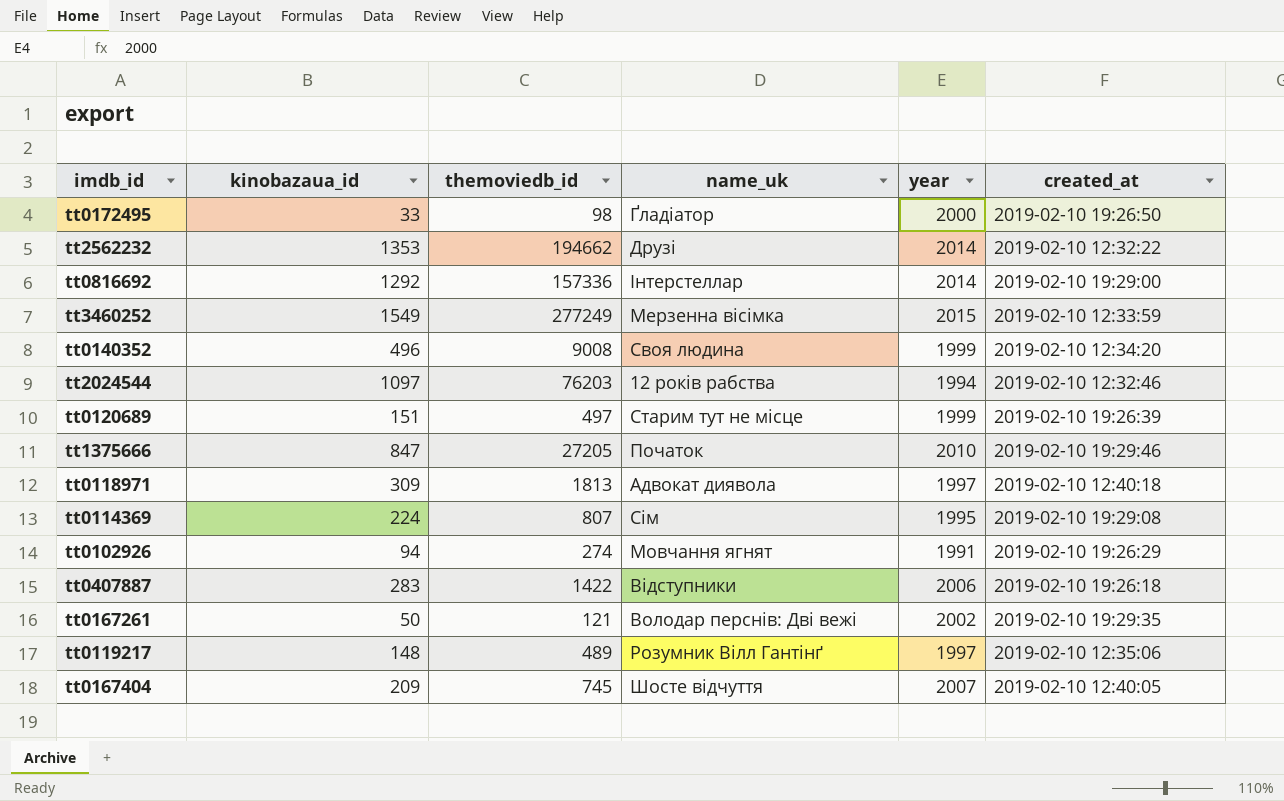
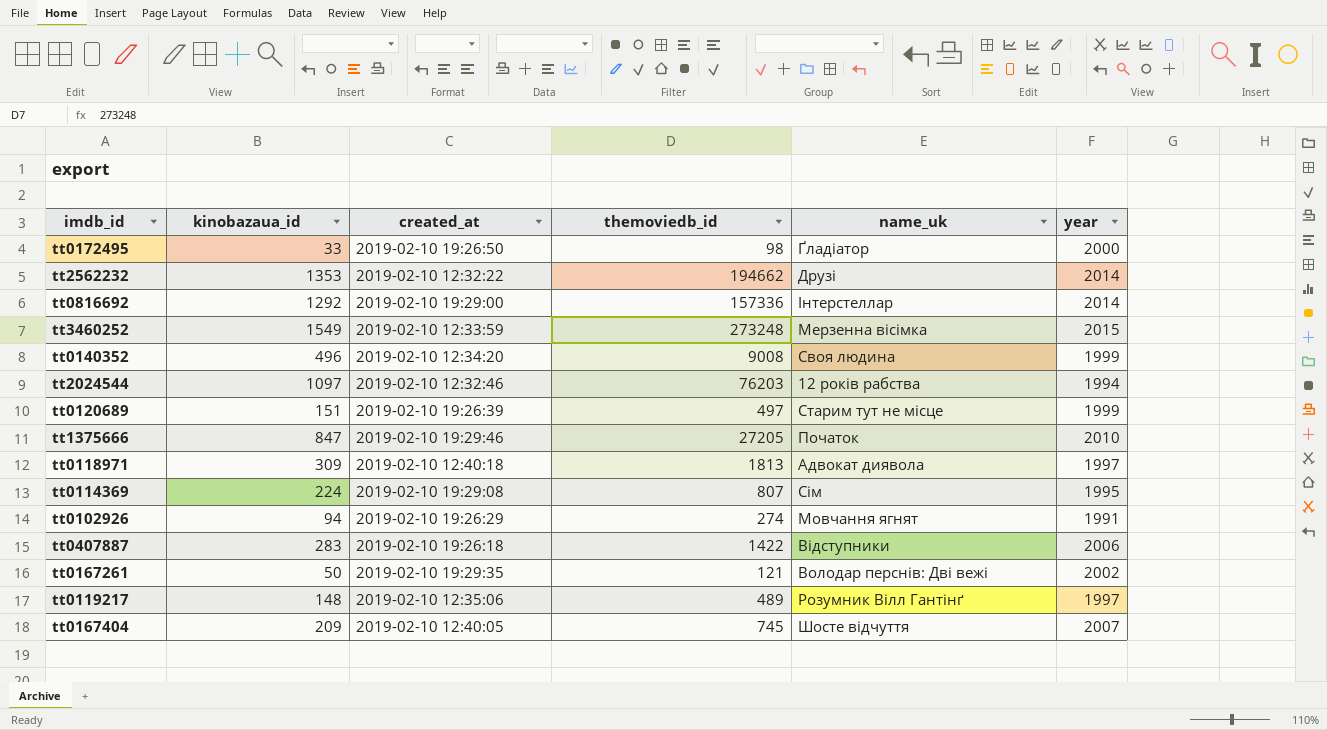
column created_at | position: 6 -> 3
tt3460252 | themoviedb_id: 277249 -> 273248

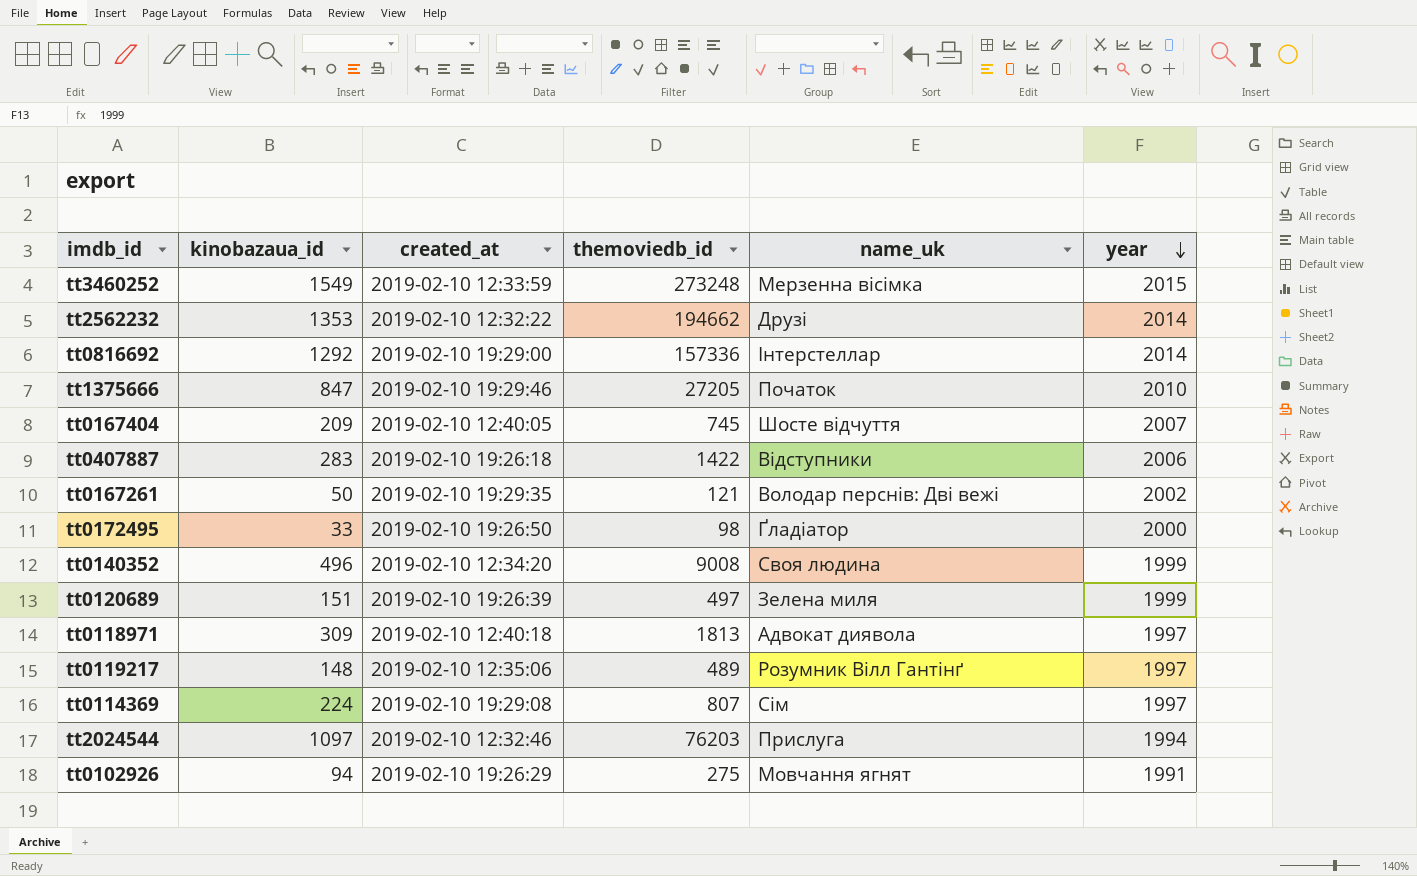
row order: none -> year descending
tt0120689 | name_uk: Старим тут не місце -> Зелена миля
tt0114369 | year: 1995 -> 1997
tt2024544 | name_uk: 12 років рабства -> Прислуга
tt0102926 | themoviedb_id: 274 -> 275

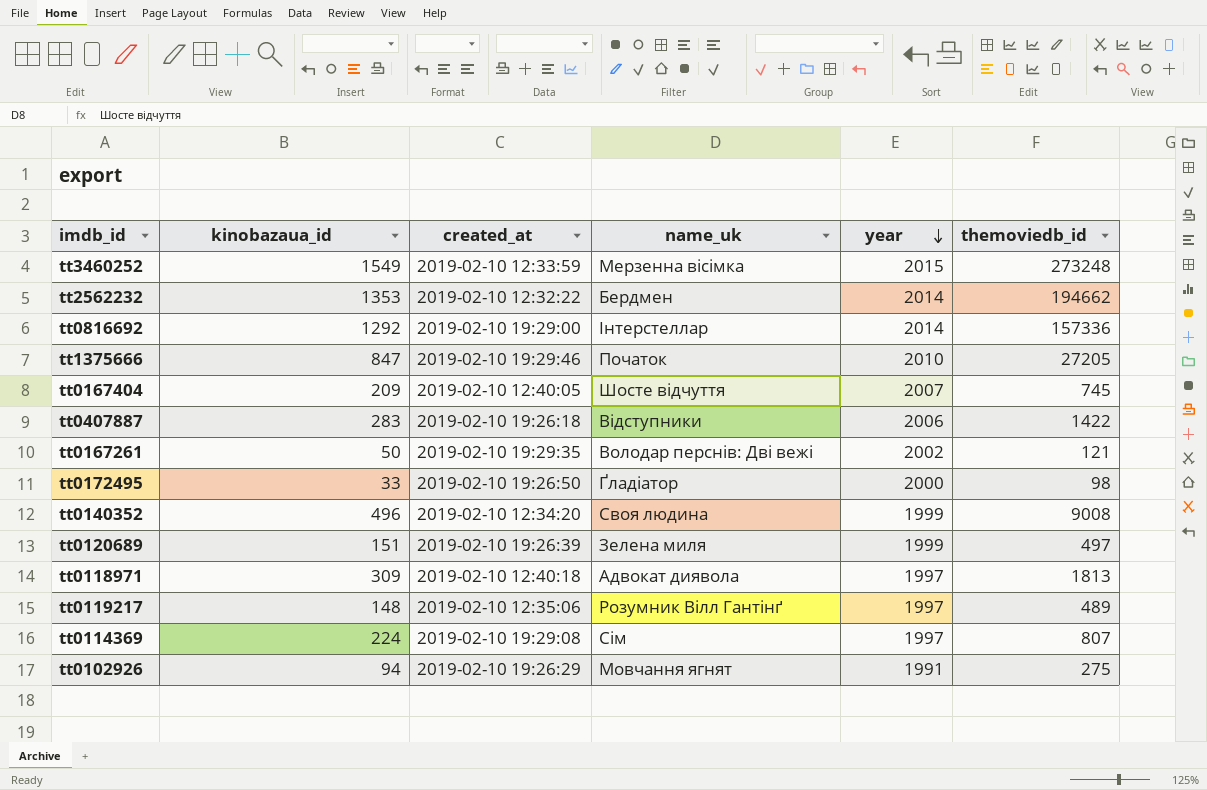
column themoviedb_id | position: 4 -> 6
row tt2024544: 1097 | 2019-02-10 12:32:46 | 76203 | Прислуга | 1994 -> none
tt2562232 | name_uk: Друзі -> Бердмен

